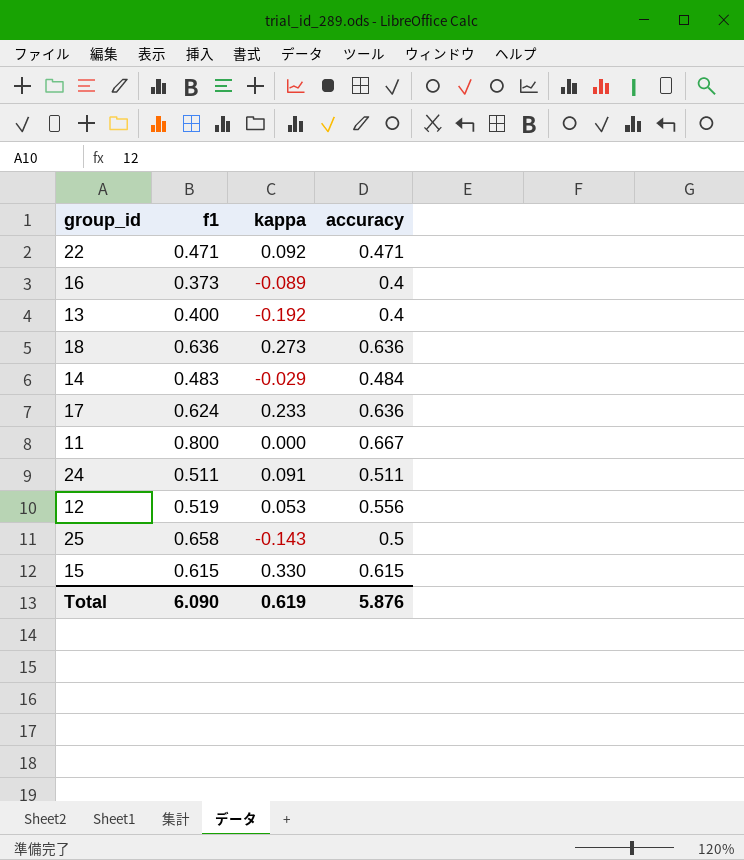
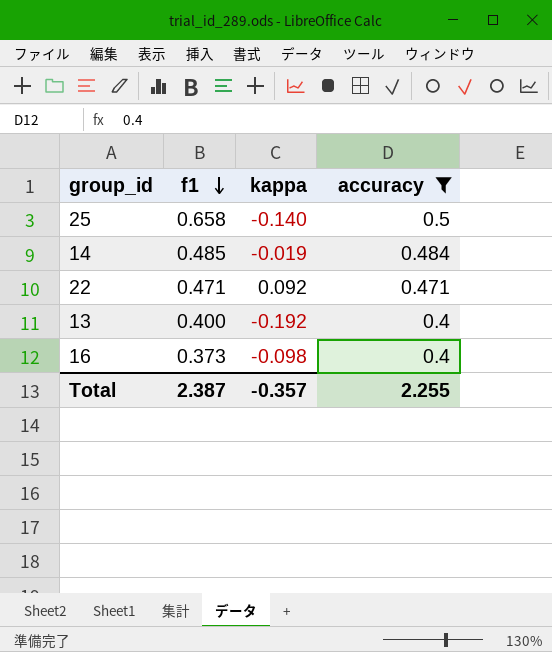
filter: none -> accuracy <= 0.5
row order: none -> f1 descending
25 | kappa: -0.143 -> -0.140
14 | f1: 0.483 -> 0.485
14 | kappa: -0.029 -> -0.019
16 | kappa: -0.089 -> -0.098
Total | f1: 6.090 -> 2.387
Total | kappa: 0.619 -> -0.357
Total | accuracy: 5.876 -> 2.255

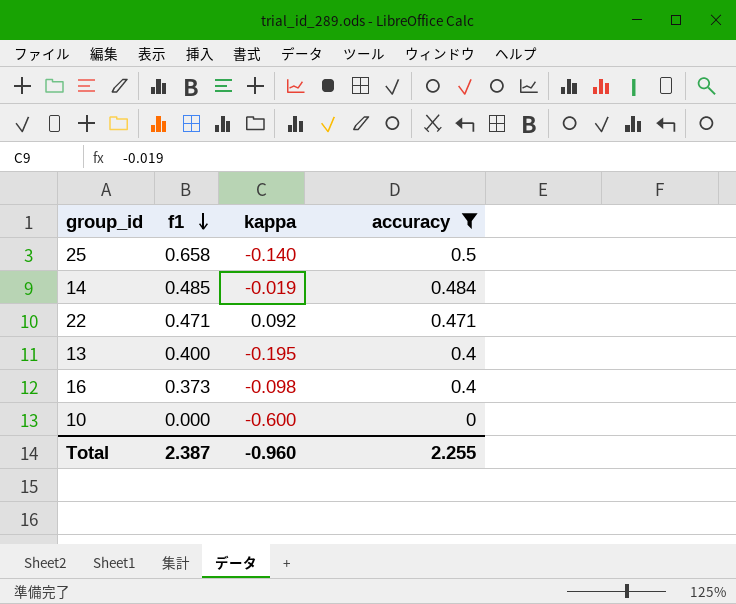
13 | kappa: -0.192 -> -0.195
row 10: none -> 0.000 | -0.600 | 0
Total | kappa: -0.357 -> -0.960

